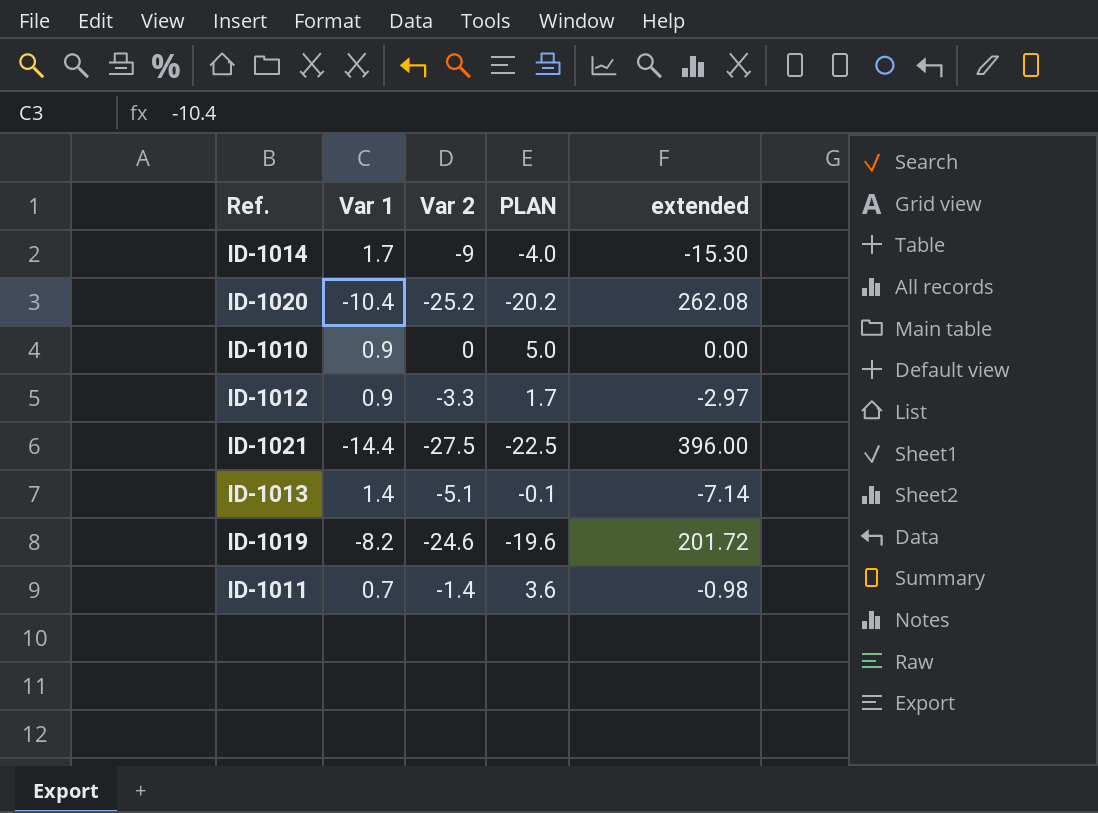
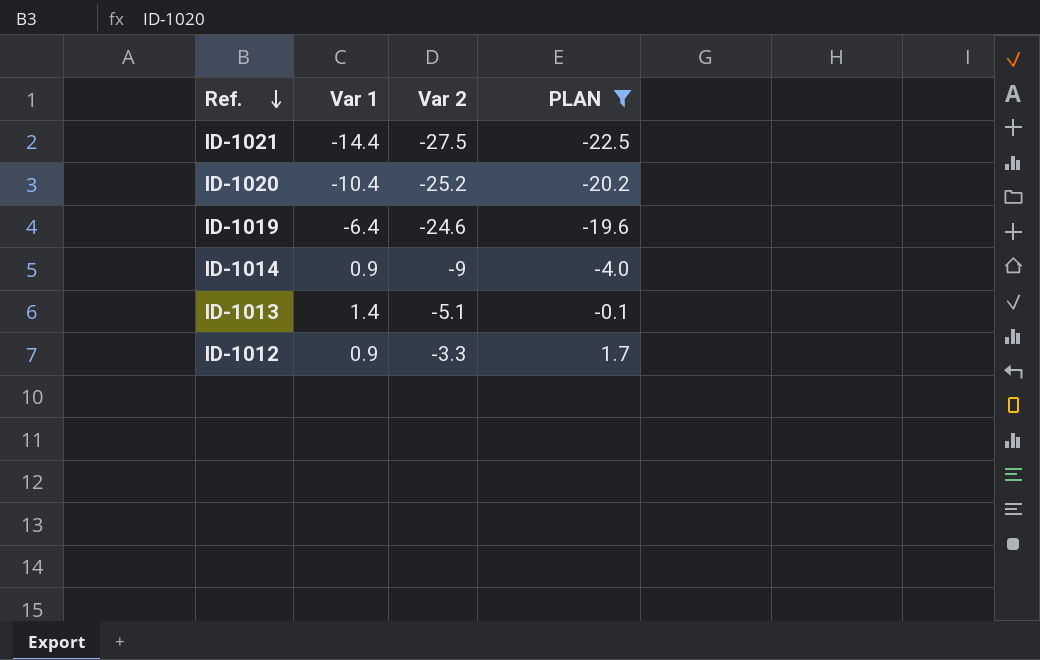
filter: none -> PLAN <= 1.7
row order: none -> Ref. descending
column extended | formula: [Var 1] * [Var 2] -> none
ID-1019 | Var 1: -8.2 -> -6.4
ID-1014 | Var 1: 1.7 -> 0.9

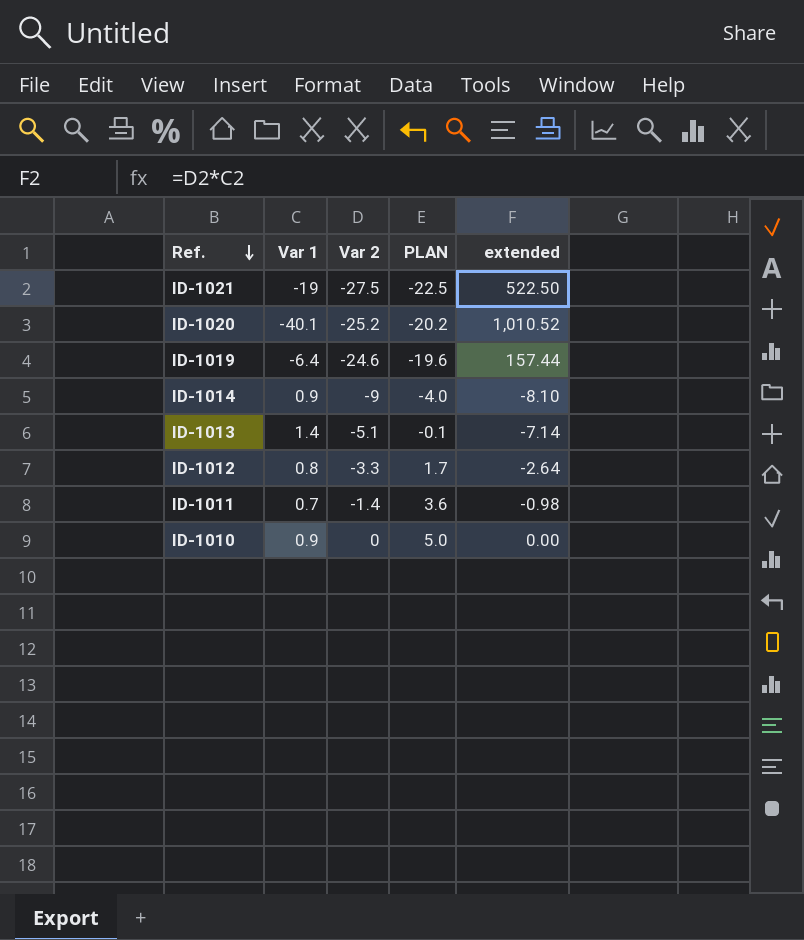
filter: PLAN <= 1.7 -> none
column extended | formula: none -> [Var 1] * [Var 2]
ID-1021 | Var 1: -14.4 -> -19
ID-1020 | Var 1: -10.4 -> -40.1
ID-1012 | Var 1: 0.9 -> 0.8

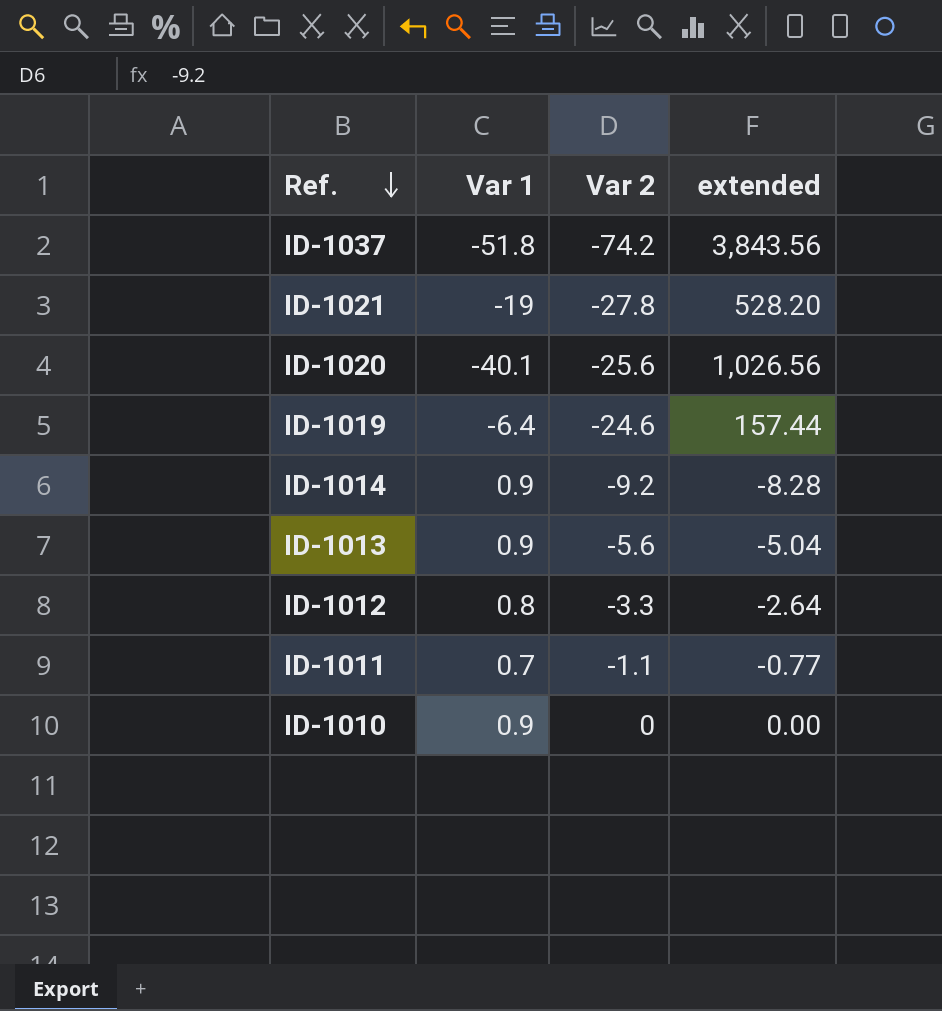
column PLAN | formula: [Var 2] + 5 -> none
row ID-1037: none -> -51.8 | -74.2 | 3,843.56
ID-1021 | Var 2: -27.5 -> -27.8
ID-1021 | extended: 522.50 -> 528.20
ID-1020 | Var 2: -25.2 -> -25.6
ID-1020 | extended: 1,010.52 -> 1,026.56
ID-1014 | Var 2: -9 -> -9.2
ID-1014 | extended: -8.10 -> -8.28
ID-1013 | Var 1: 1.4 -> 0.9
ID-1013 | Var 2: -5.1 -> -5.6
ID-1013 | extended: -7.14 -> -5.04
ID-1011 | Var 2: -1.4 -> -1.1
ID-1011 | extended: -0.98 -> -0.77

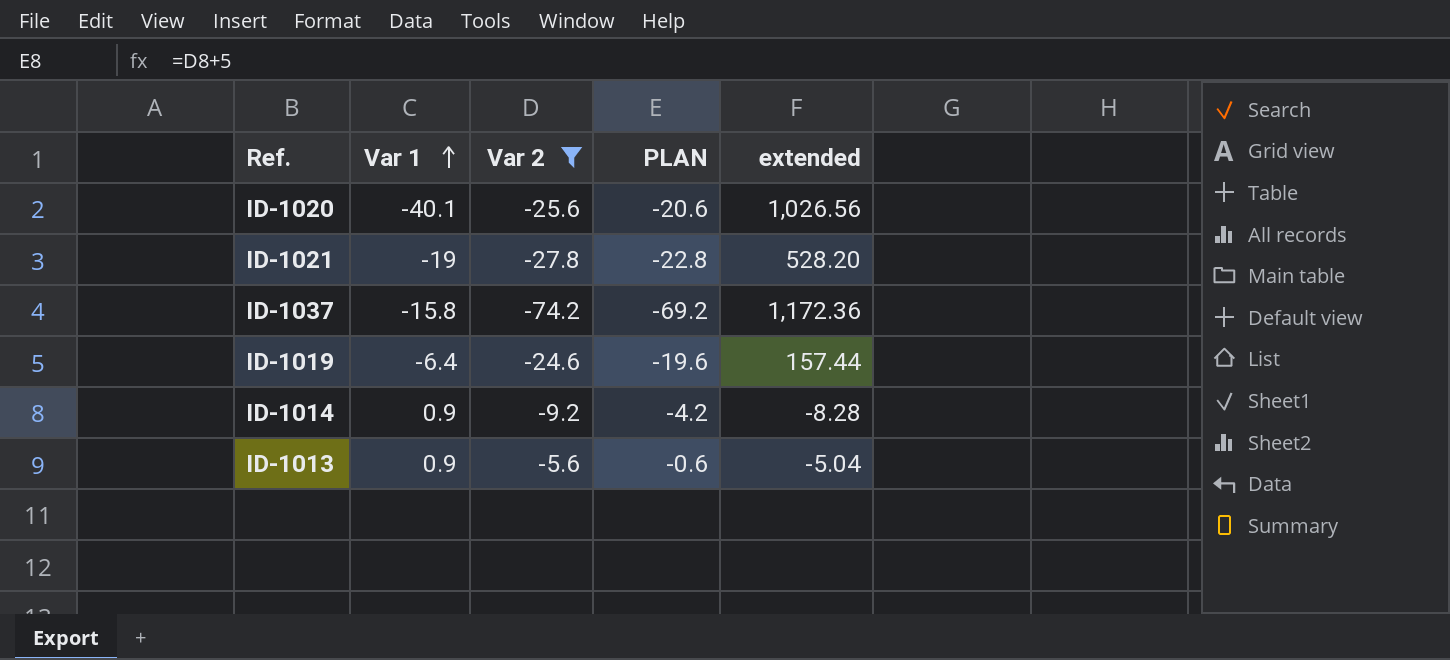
filter: none -> Var 2 <= -5.6
row order: Ref. descending -> Var 1 ascending
column PLAN | formula: none -> [Var 2] + 5
ID-1037 | Var 1: -51.8 -> -15.8
ID-1037 | extended: 3,843.56 -> 1,172.36

